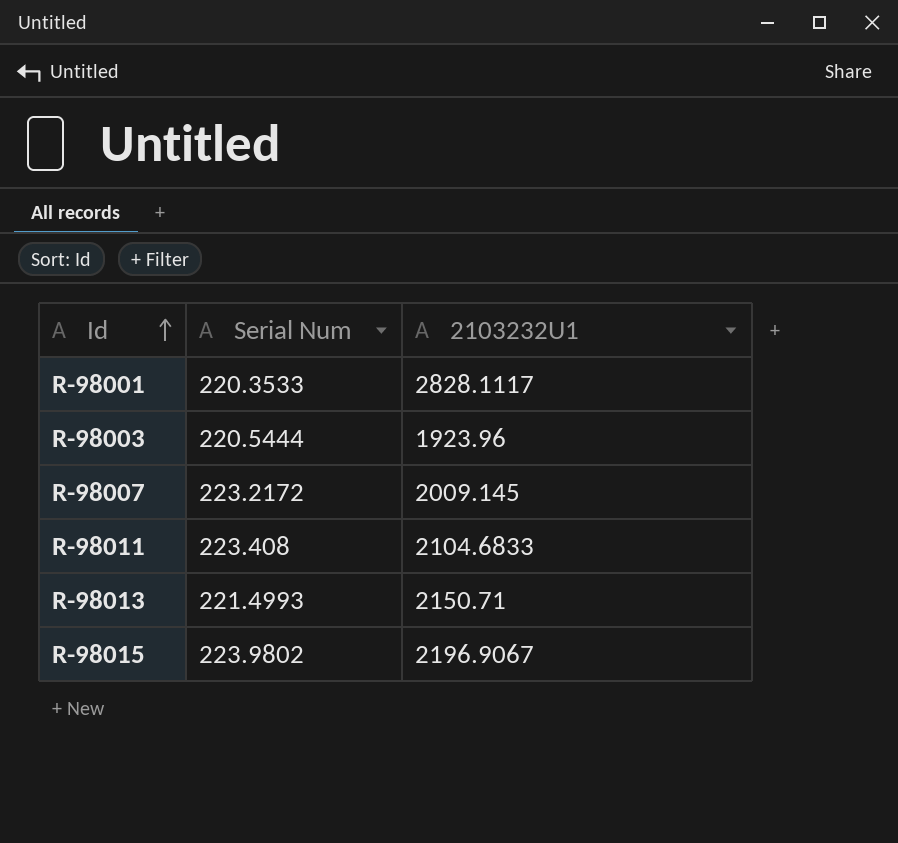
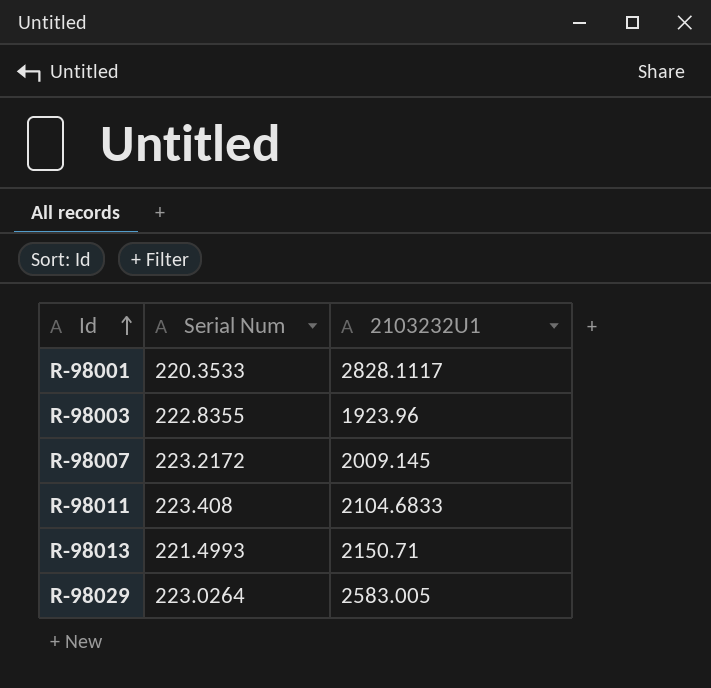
row R-98015: 223.9802 | 2196.9067 -> none
R-98003 | Serial Num: 220.5444 -> 222.8355
row R-98029: none -> 223.0264 | 2583.005

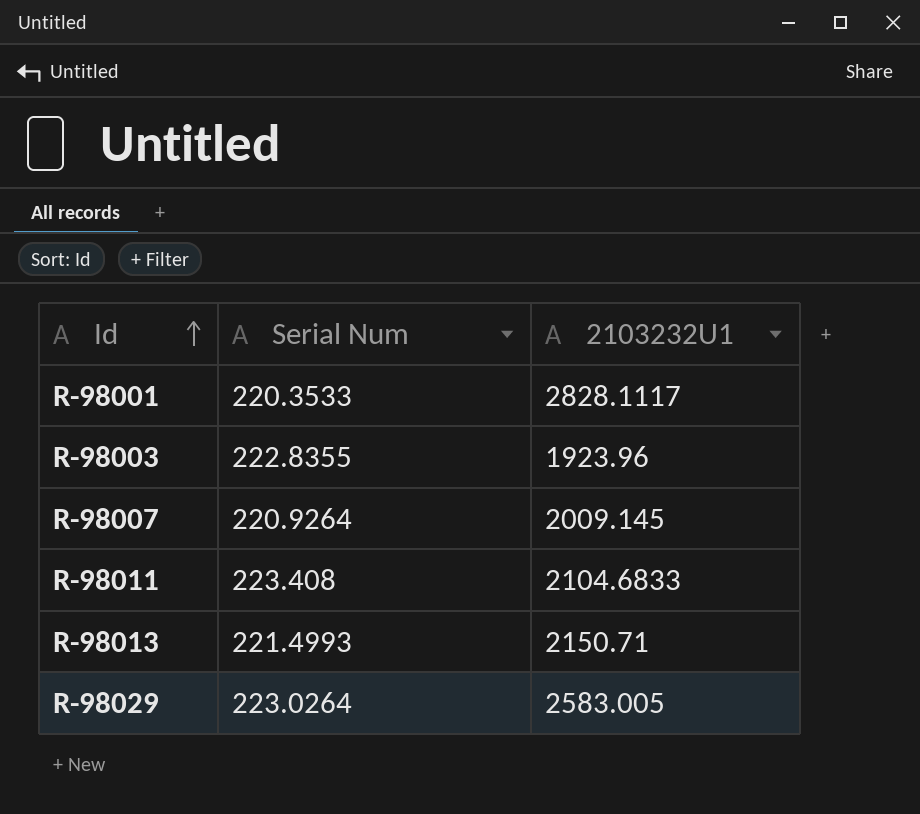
R-98007 | Serial Num: 223.2172 -> 220.9264

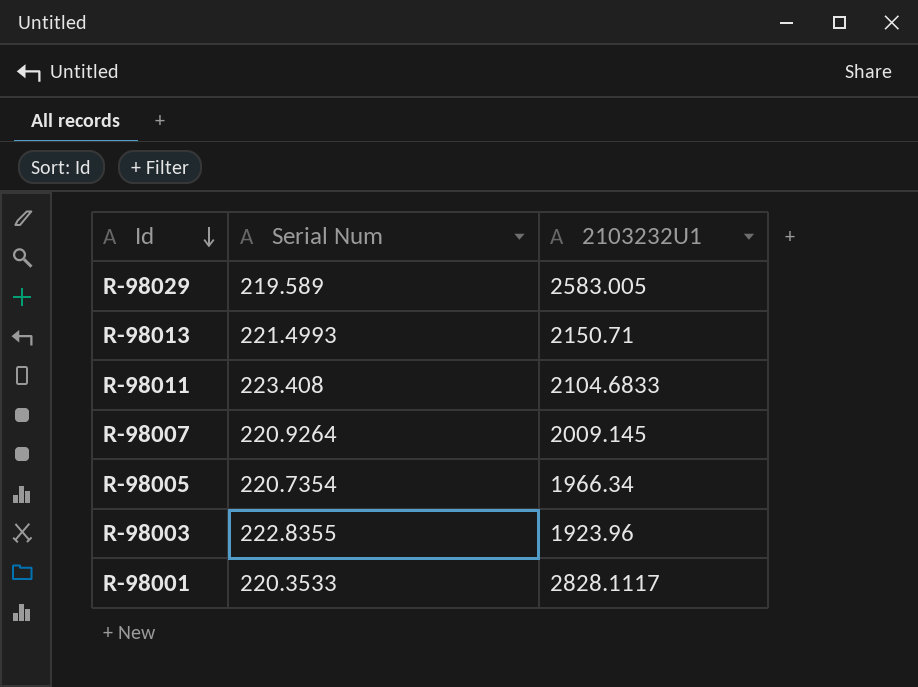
row order: Id ascending -> Id descending
R-98029 | Serial Num: 223.0264 -> 219.589
row R-98005: none -> 220.7354 | 1966.34

